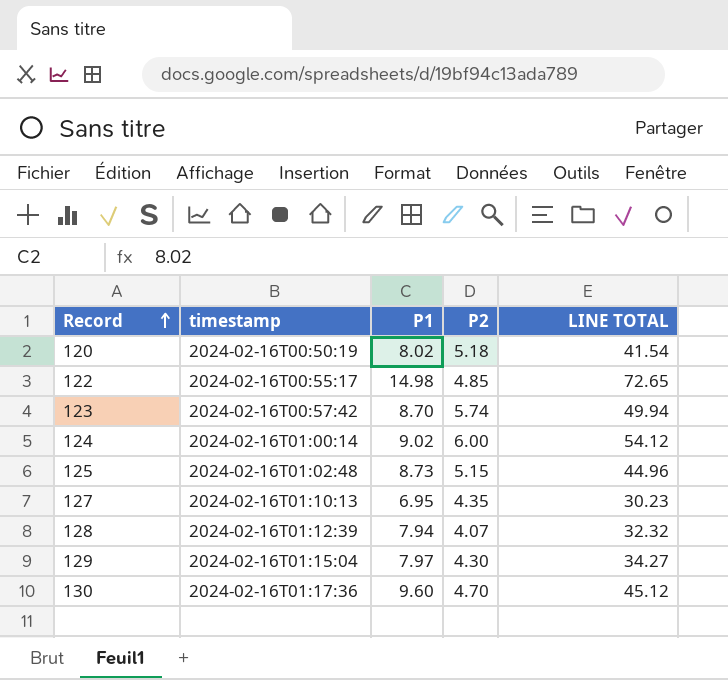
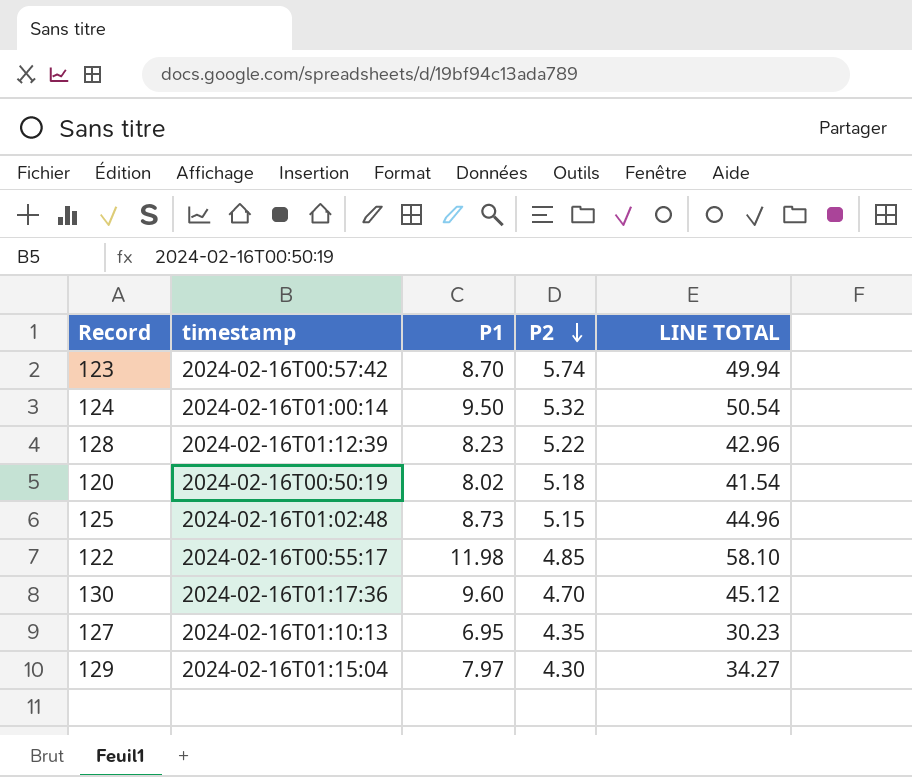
row order: Record ascending -> P2 descending
124 | P1: 9.02 -> 9.50
124 | P2: 6.00 -> 5.32
124 | LINE TOTAL: 54.12 -> 50.54
128 | P1: 7.94 -> 8.23
128 | P2: 4.07 -> 5.22
128 | LINE TOTAL: 32.32 -> 42.96
122 | P1: 14.98 -> 11.98
122 | LINE TOTAL: 72.65 -> 58.10

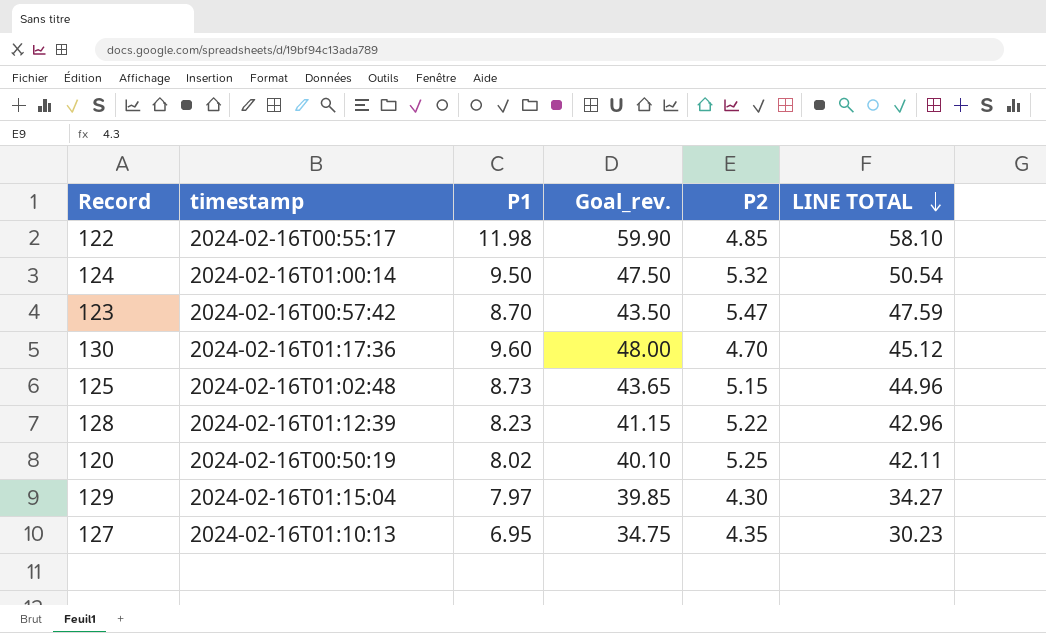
row order: P2 descending -> LINE TOTAL descending
column Goal_rev. | formula: none -> [P1] * 5
123 | P2: 5.74 -> 5.47
123 | LINE TOTAL: 49.94 -> 47.59
120 | P2: 5.18 -> 5.25
120 | LINE TOTAL: 41.54 -> 42.11

